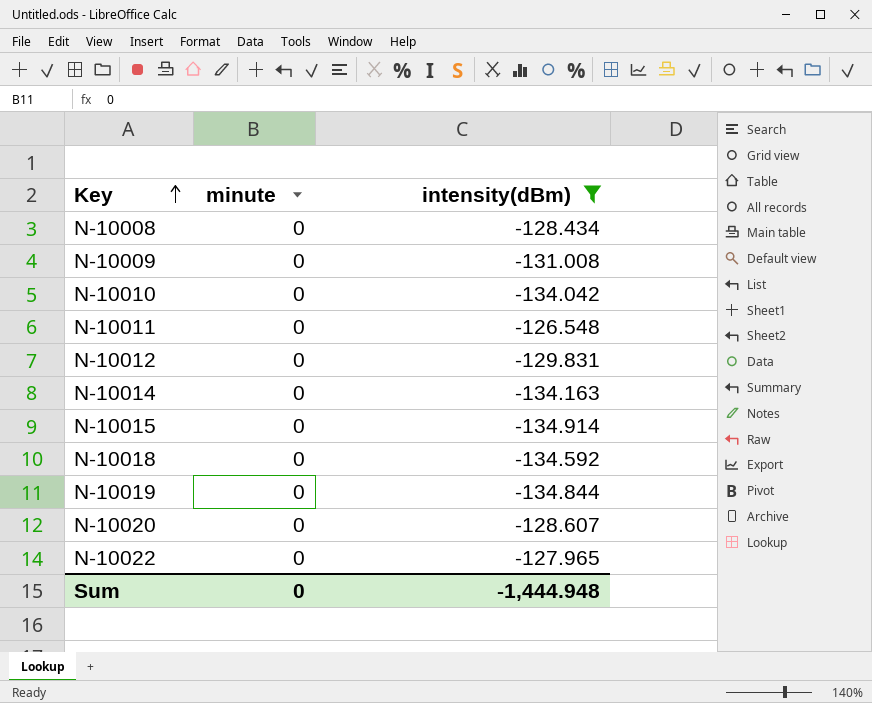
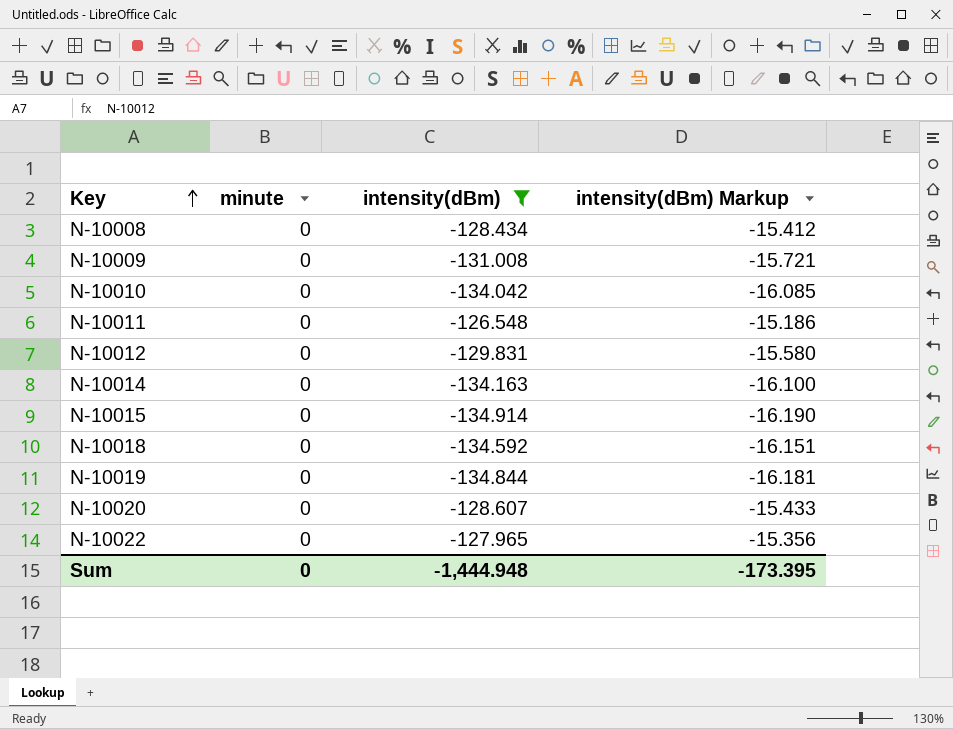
column intensity(dBm) Markup | formula: none -> [intensity(dBm)] * 0.12

